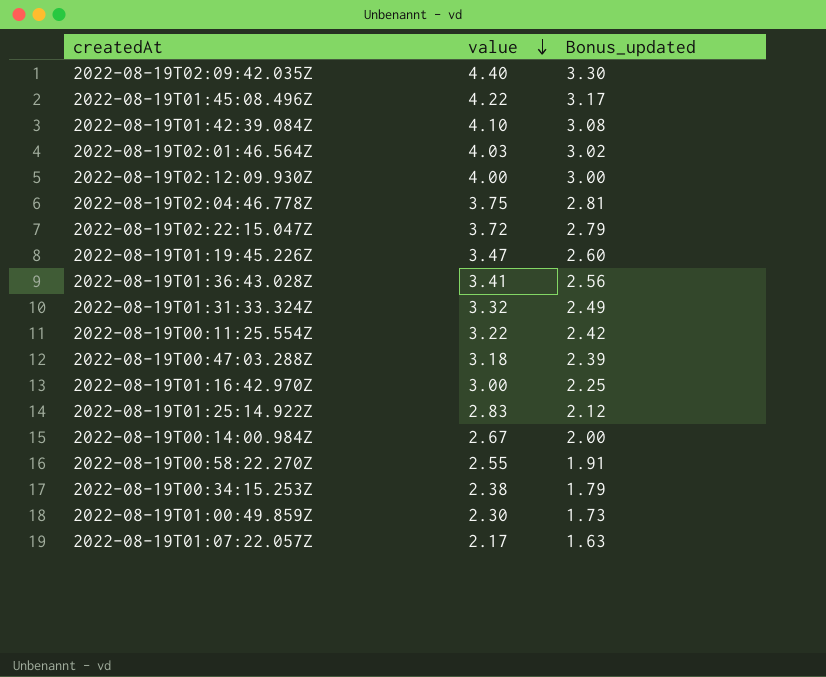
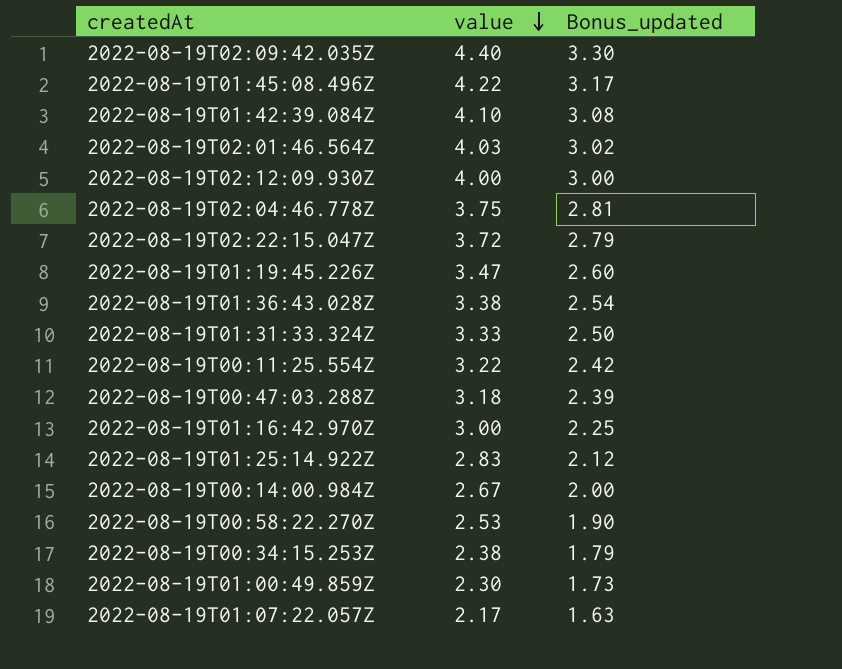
2022-08-19T01:36:43.028Z | value: 3.41 -> 3.38
2022-08-19T01:36:43.028Z | Bonus_updated: 2.56 -> 2.54
2022-08-19T01:31:33.324Z | value: 3.32 -> 3.33
2022-08-19T01:31:33.324Z | Bonus_updated: 2.49 -> 2.50
2022-08-19T00:58:22.270Z | value: 2.55 -> 2.53
2022-08-19T00:58:22.270Z | Bonus_updated: 1.91 -> 1.90

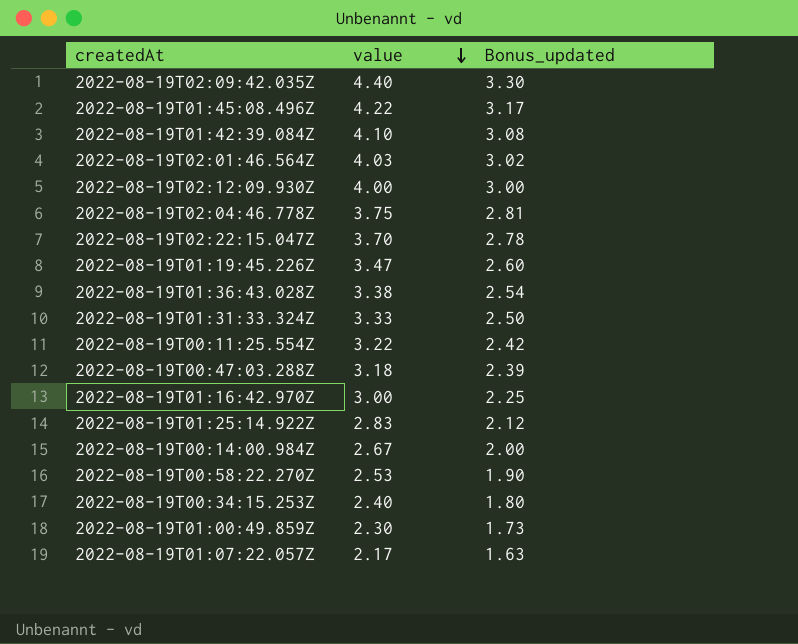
2022-08-19T02:22:15.047Z | value: 3.72 -> 3.70
2022-08-19T02:22:15.047Z | Bonus_updated: 2.79 -> 2.78
2022-08-19T00:34:15.253Z | value: 2.38 -> 2.40
2022-08-19T00:34:15.253Z | Bonus_updated: 1.79 -> 1.80

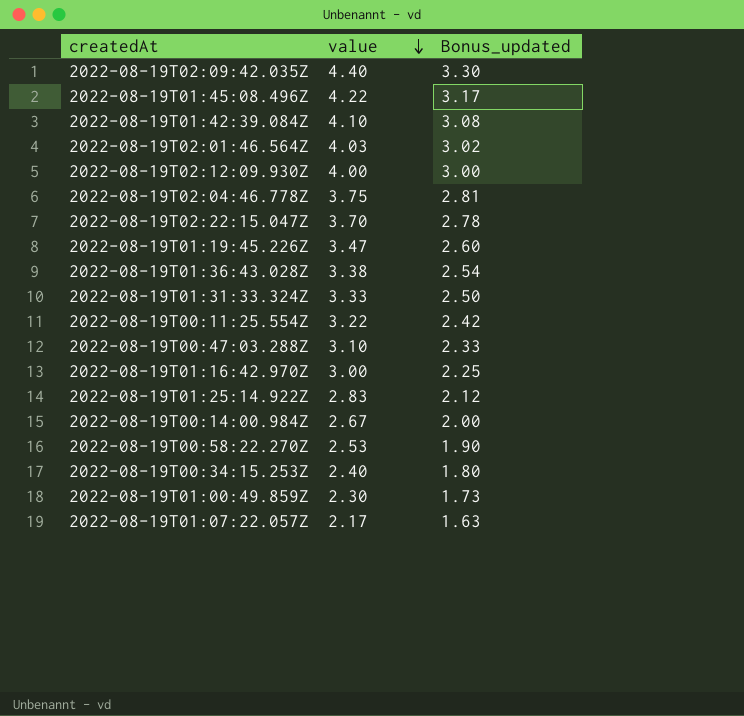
2022-08-19T00:47:03.288Z | value: 3.18 -> 3.10
2022-08-19T00:47:03.288Z | Bonus_updated: 2.39 -> 2.33

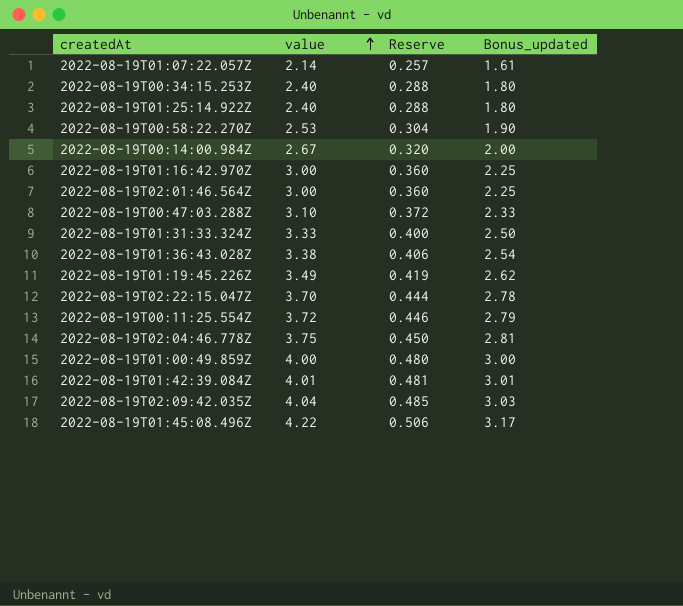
row order: value descending -> value ascending
column Reserve | formula: none -> [value] * 0.12
row 2022-08-19T02:12:09.930Z: 4.00 | 3.00 -> none
2022-08-19T01:07:22.057Z | value: 2.17 -> 2.14
2022-08-19T01:07:22.057Z | Bonus_updated: 1.63 -> 1.61
2022-08-19T01:25:14.922Z | value: 2.83 -> 2.40
2022-08-19T01:25:14.922Z | Bonus_updated: 2.12 -> 1.80
2022-08-19T02:01:46.564Z | value: 4.03 -> 3.00
2022-08-19T02:01:46.564Z | Bonus_updated: 3.02 -> 2.25
2022-08-19T01:19:45.226Z | value: 3.47 -> 3.49
2022-08-19T01:19:45.226Z | Bonus_updated: 2.60 -> 2.62
2022-08-19T00:11:25.554Z | value: 3.22 -> 3.72
2022-08-19T00:11:25.554Z | Bonus_updated: 2.42 -> 2.79
2022-08-19T01:00:49.859Z | value: 2.30 -> 4.00
2022-08-19T01:00:49.859Z | Bonus_updated: 1.73 -> 3.00
2022-08-19T01:42:39.084Z | value: 4.10 -> 4.01
2022-08-19T01:42:39.084Z | Bonus_updated: 3.08 -> 3.01
2022-08-19T02:09:42.035Z | value: 4.40 -> 4.04
2022-08-19T02:09:42.035Z | Bonus_updated: 3.30 -> 3.03

